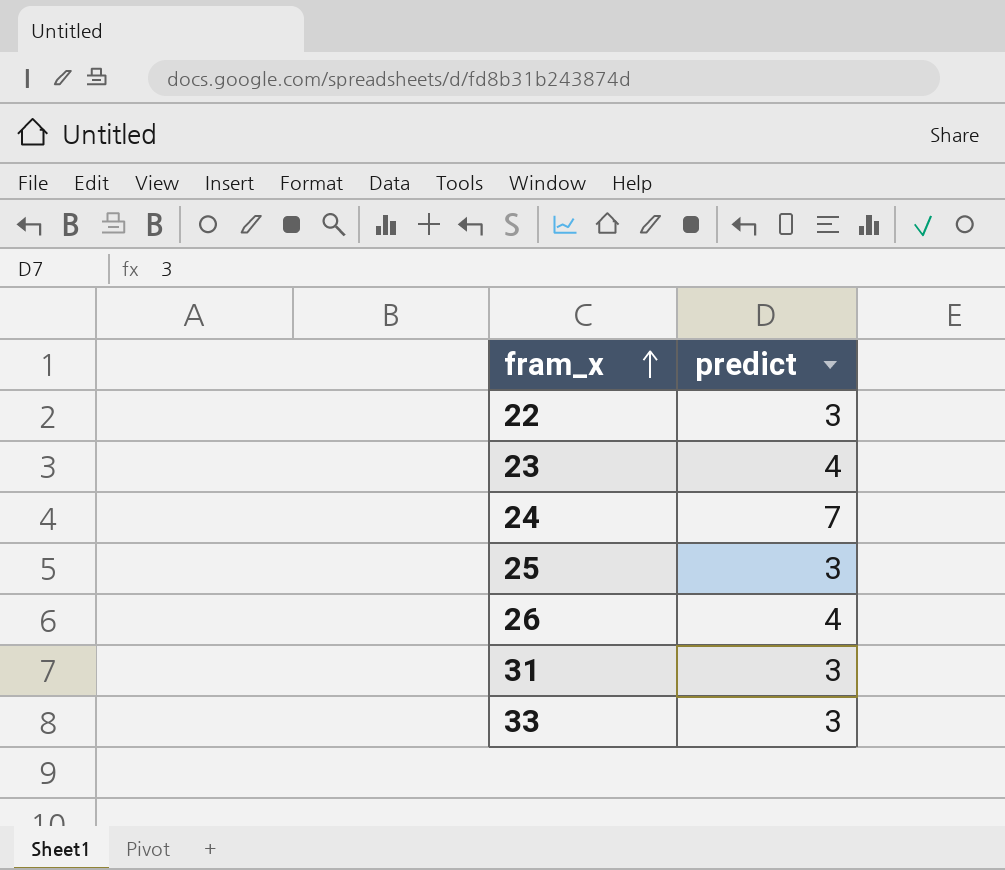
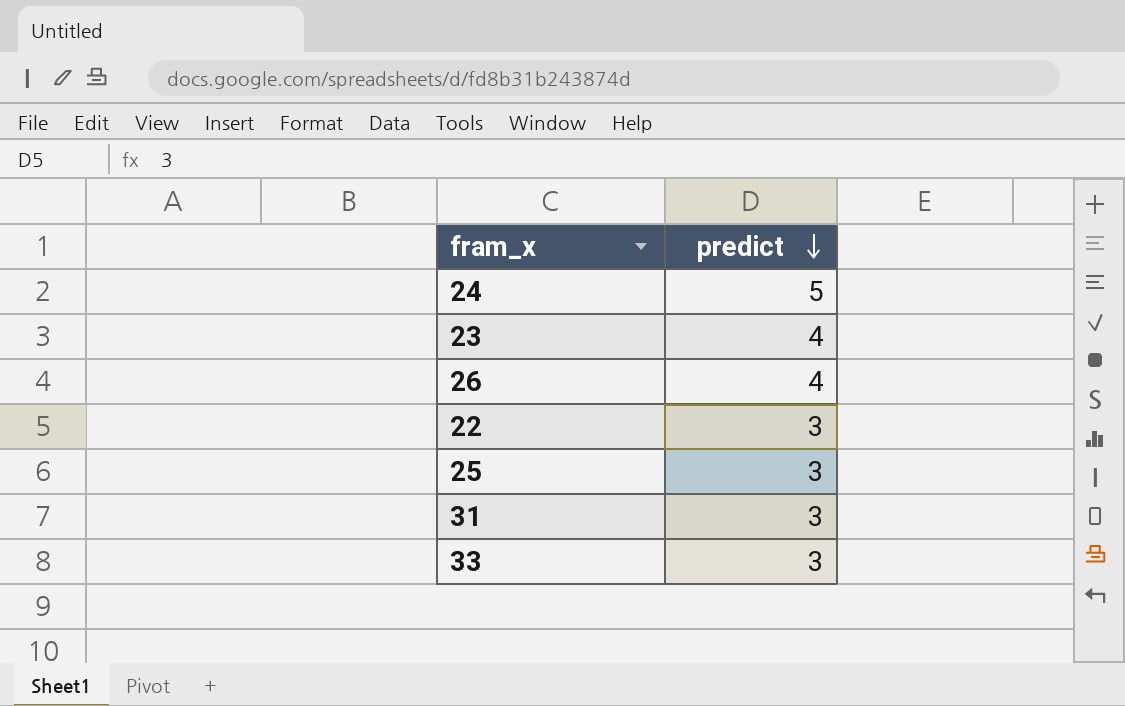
row order: fram_x ascending -> predict descending
24 | predict: 7 -> 5

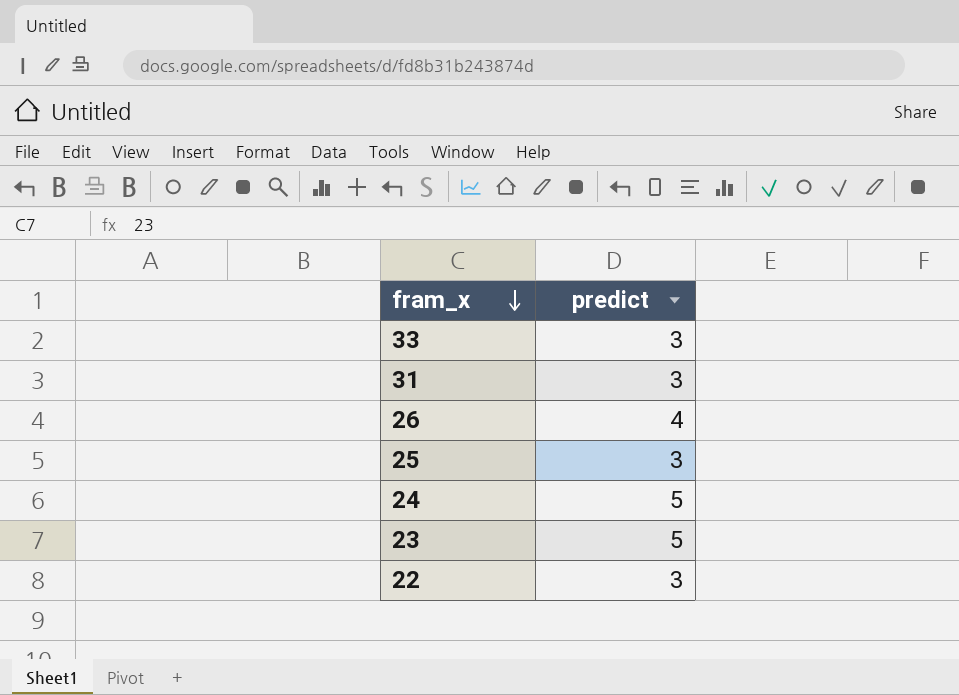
row order: predict descending -> fram_x descending
23 | predict: 4 -> 5

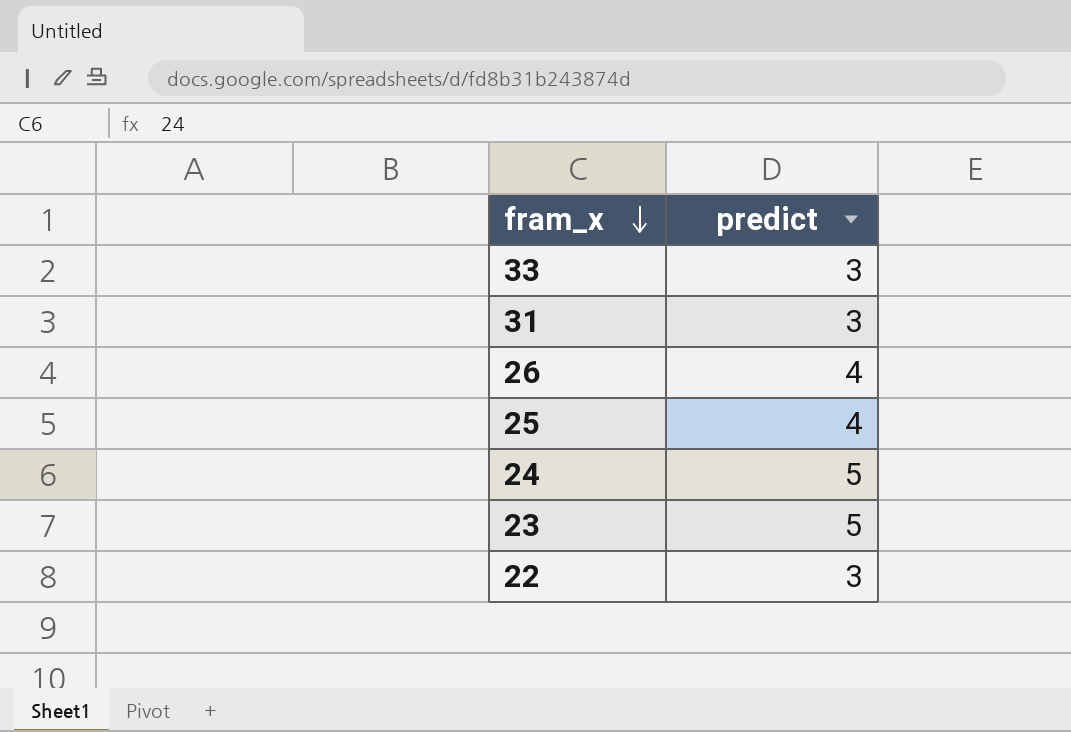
25 | predict: 3 -> 4

